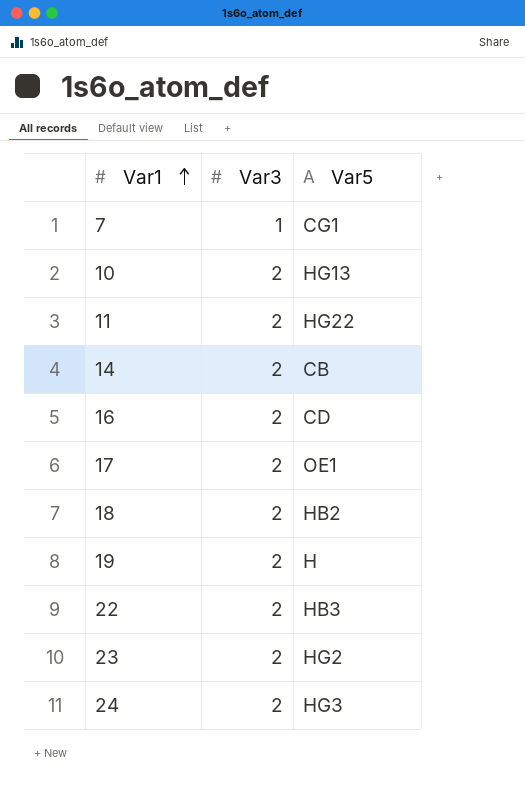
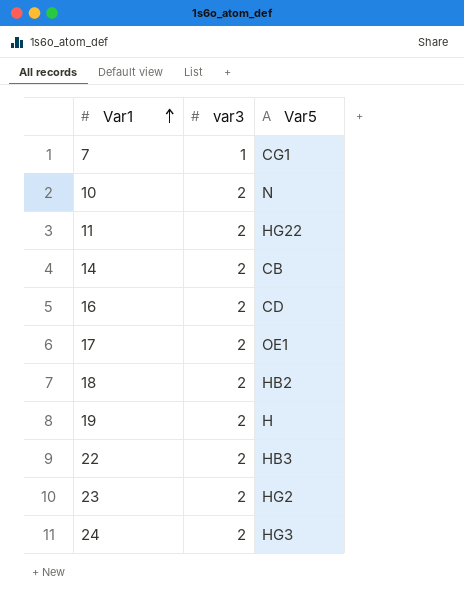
column name: Var3 -> var3
10 | Var5: HG13 -> N

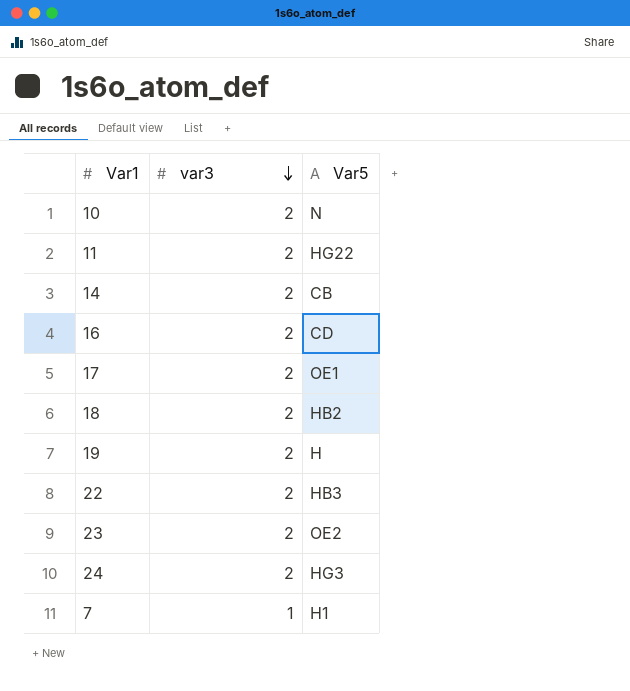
row order: Var1 ascending -> var3 descending
23 | Var5: HG2 -> OE2
7 | Var5: CG1 -> H1

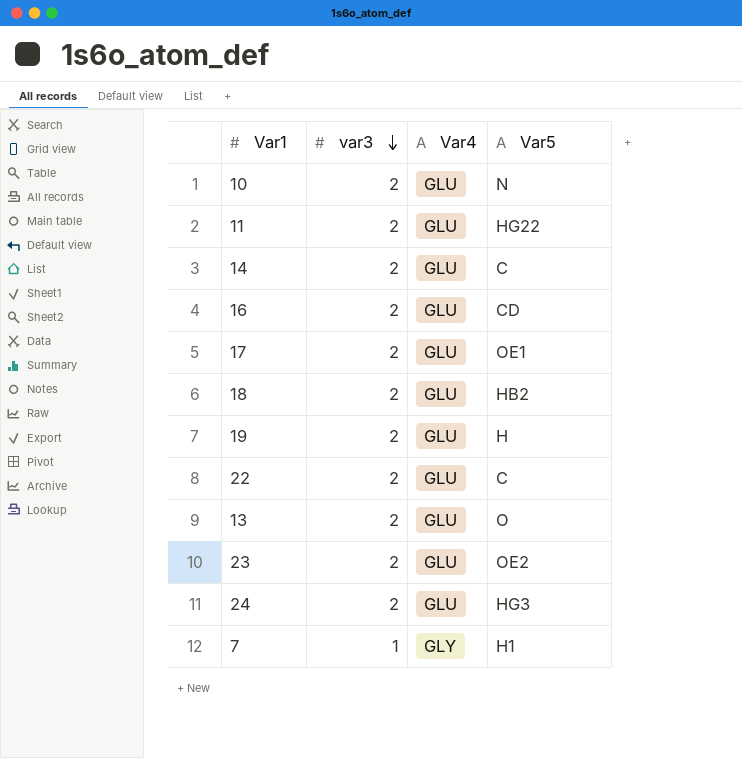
column Var4 | position: none -> 3
14 | Var5: CB -> C
22 | Var5: HB3 -> C
row 13: none -> 2 | GLU | O

